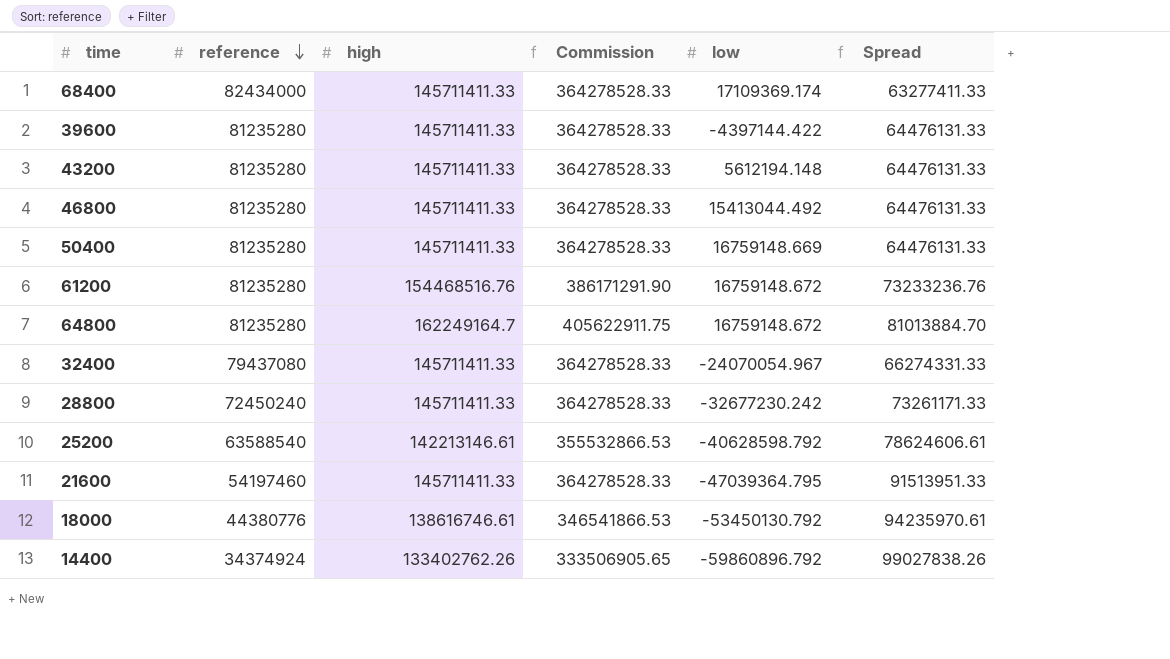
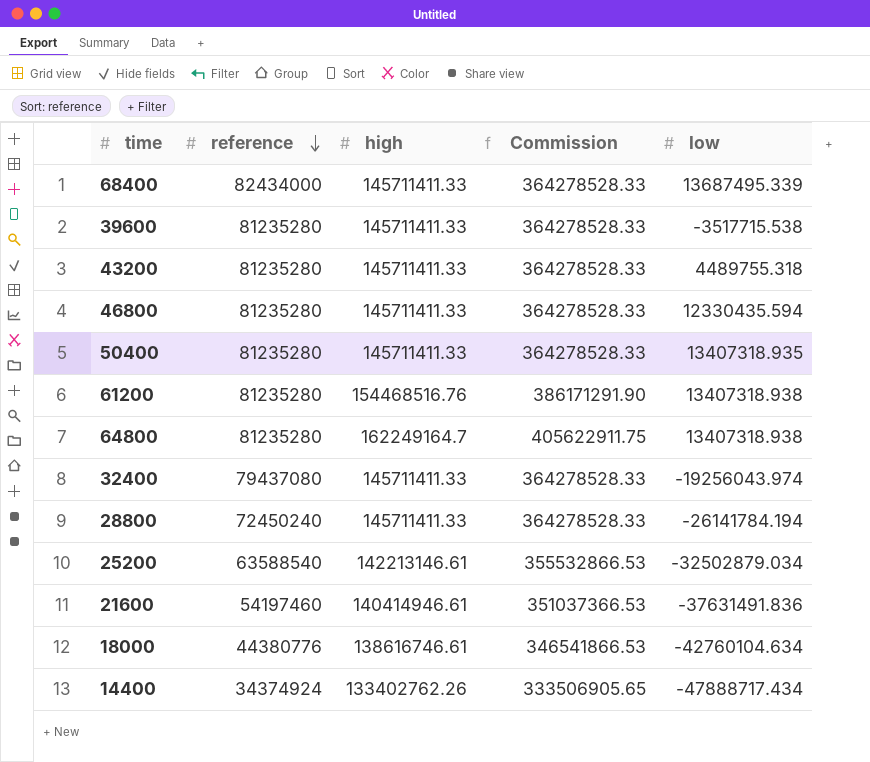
column Spread | formula: [high] - [reference] -> none
68400 | low: 17109369.174 -> 13687495.339
39600 | low: -4397144.422 -> -3517715.538
43200 | low: 5612194.148 -> 4489755.318
46800 | low: 15413044.492 -> 12330435.594
50400 | low: 16759148.669 -> 13407318.935
61200 | low: 16759148.672 -> 13407318.938
64800 | low: 16759148.672 -> 13407318.938
32400 | low: -24070054.967 -> -19256043.974
28800 | low: -32677230.242 -> -26141784.194
25200 | low: -40628598.792 -> -32502879.034
21600 | high: 145711411.33 -> 140414946.61
21600 | Commission: 364278528.33 -> 351037366.53
21600 | low: -47039364.795 -> -37631491.836
18000 | low: -53450130.792 -> -42760104.634
14400 | low: -59860896.792 -> -47888717.434

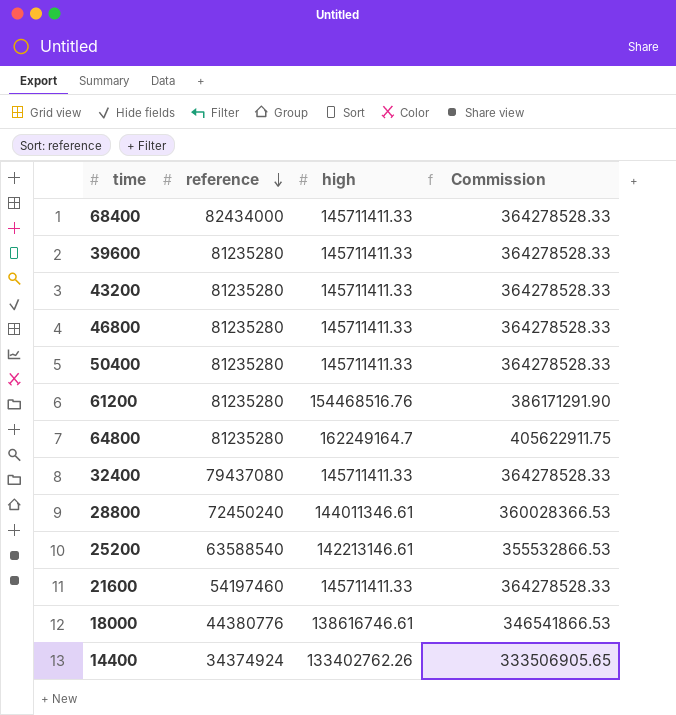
column low | position: 5 -> none
28800 | high: 145711411.33 -> 144011346.61
28800 | Commission: 364278528.33 -> 360028366.53
21600 | high: 140414946.61 -> 145711411.33
21600 | Commission: 351037366.53 -> 364278528.33

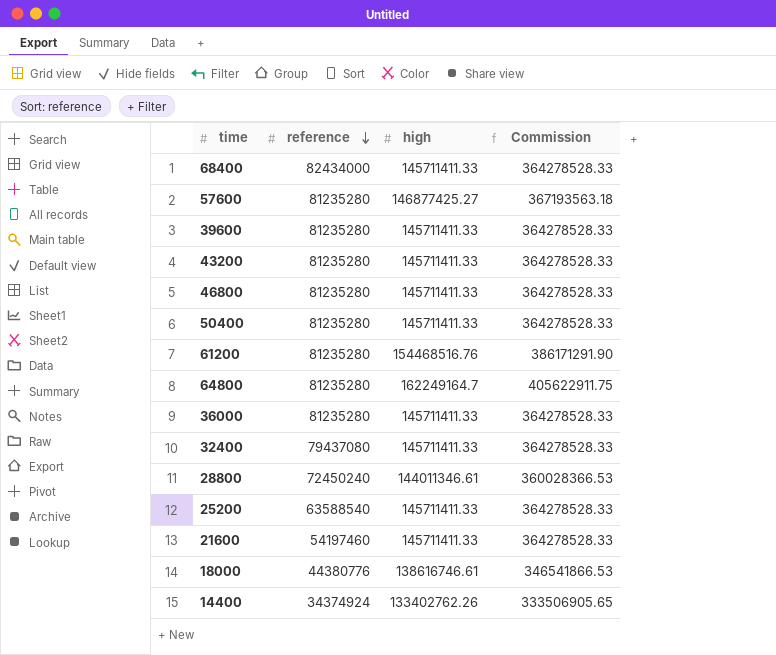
row 57600: none -> 81235280 | 146877425.27 | 367193563.18
row 36000: none -> 81235280 | 145711411.33 | 364278528.33
25200 | high: 142213146.61 -> 145711411.33
25200 | Commission: 355532866.53 -> 364278528.33

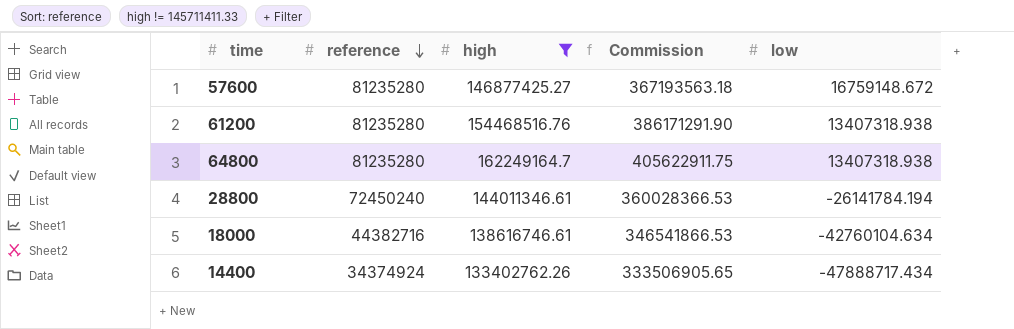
filter: none -> high != 145711411.33
column low | position: none -> 5
18000 | reference: 44380776 -> 44382716

